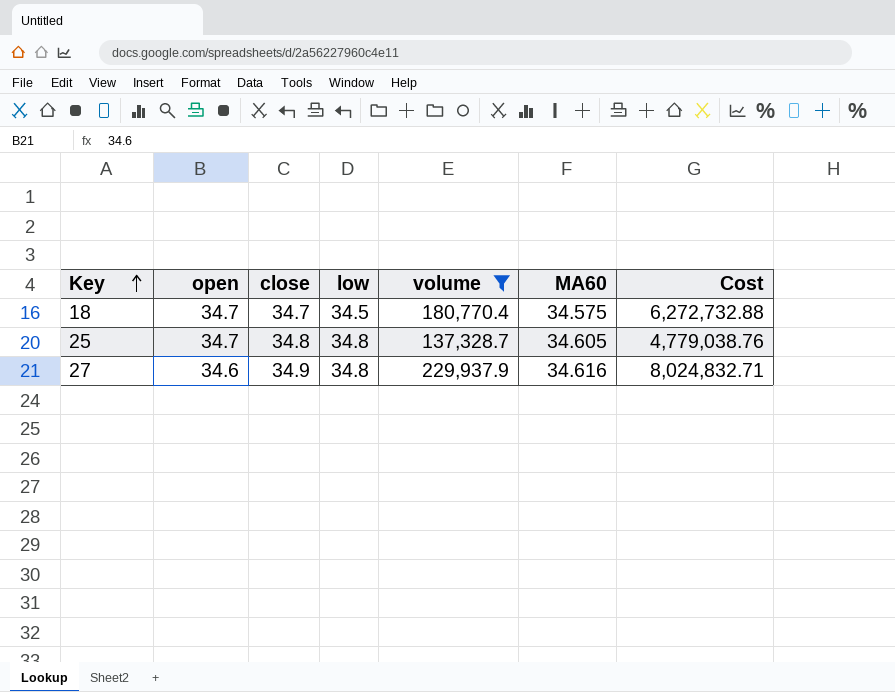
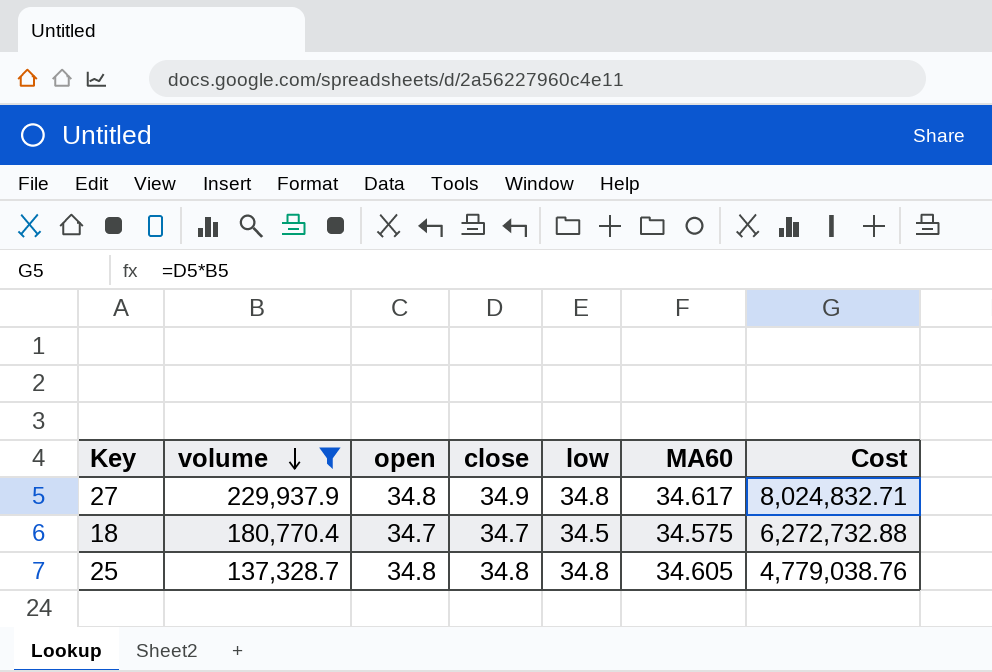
row order: Key ascending -> volume descending
column volume | position: 5 -> 2
27 | open: 34.6 -> 34.8
27 | MA60: 34.616 -> 34.617
25 | open: 34.7 -> 34.8

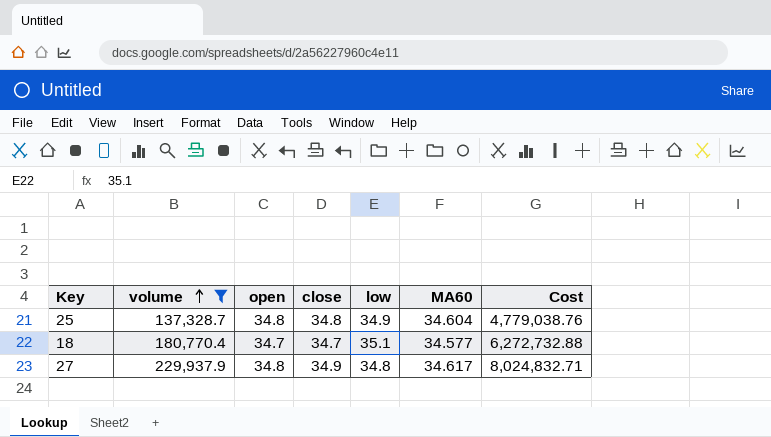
row order: volume descending -> volume ascending
25 | low: 34.8 -> 34.9
25 | MA60: 34.605 -> 34.604
18 | low: 34.5 -> 35.1
18 | MA60: 34.575 -> 34.577

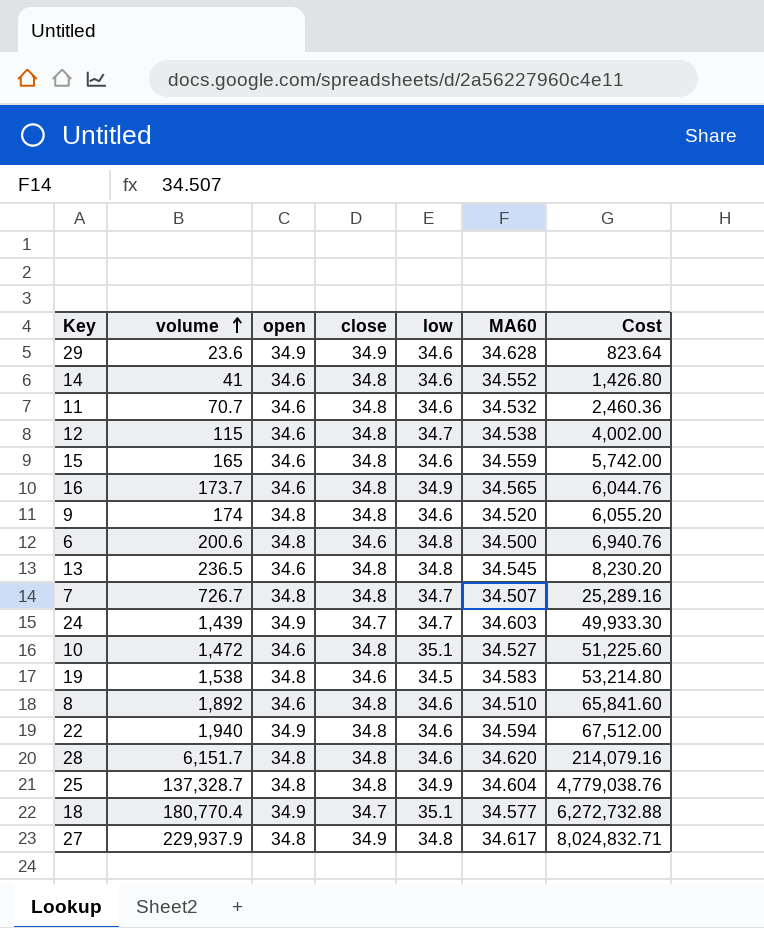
filter: volume >= 137,328.7 -> none
18 | open: 34.7 -> 34.9

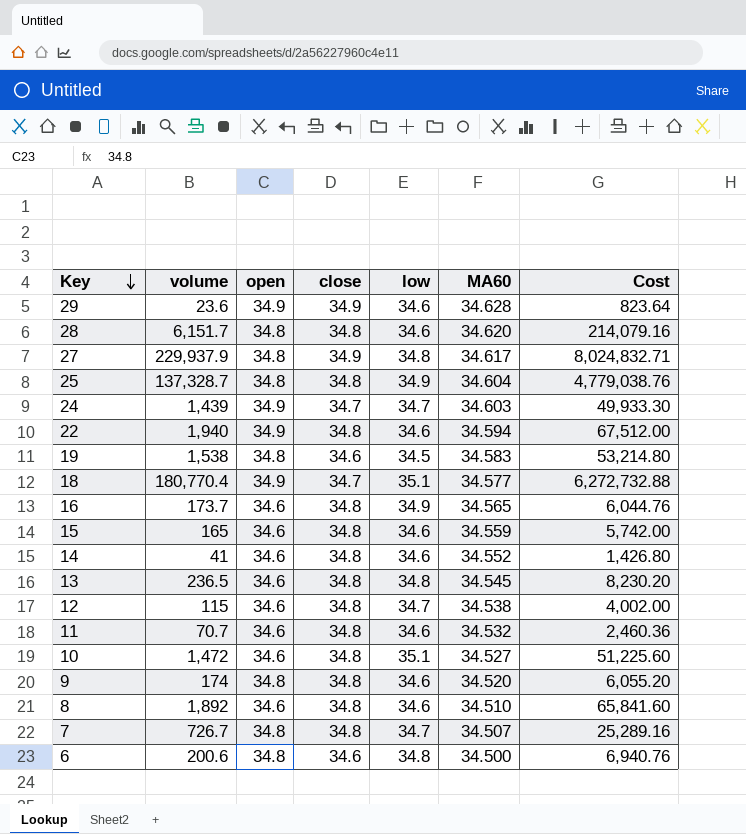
row order: volume ascending -> Key descending

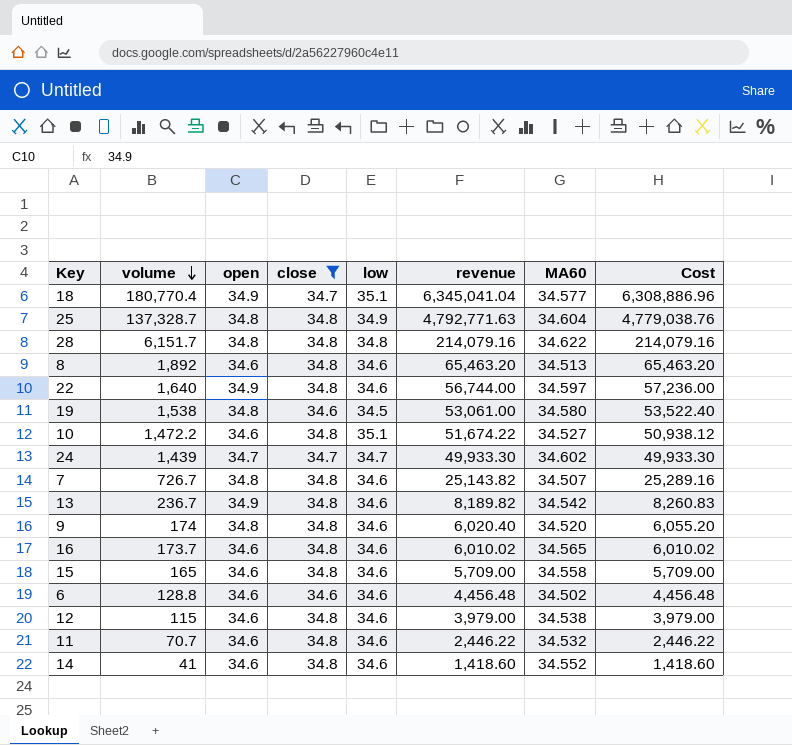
filter: none -> close != 34.9
row order: Key descending -> volume descending
column revenue | formula: none -> [volume] * [low]
column Cost | formula: [volume] * [close] -> [volume] * [open]
28 | low: 34.6 -> 34.8
28 | MA60: 34.620 -> 34.622
8 | MA60: 34.510 -> 34.513
22 | volume: 1,940 -> 1,640
22 | MA60: 34.594 -> 34.597
19 | MA60: 34.583 -> 34.580
10 | volume: 1,472 -> 1,472.2
24 | open: 34.9 -> 34.7
24 | MA60: 34.603 -> 34.602
7 | low: 34.7 -> 34.6
13 | volume: 236.5 -> 236.7
13 | open: 34.6 -> 34.9
13 | low: 34.8 -> 34.6
13 | MA60: 34.545 -> 34.542
16 | low: 34.9 -> 34.6
15 | MA60: 34.559 -> 34.558
6 | volume: 200.6 -> 128.8
6 | open: 34.8 -> 34.6
6 | low: 34.8 -> 34.6
6 | MA60: 34.500 -> 34.502
12 | low: 34.7 -> 34.6

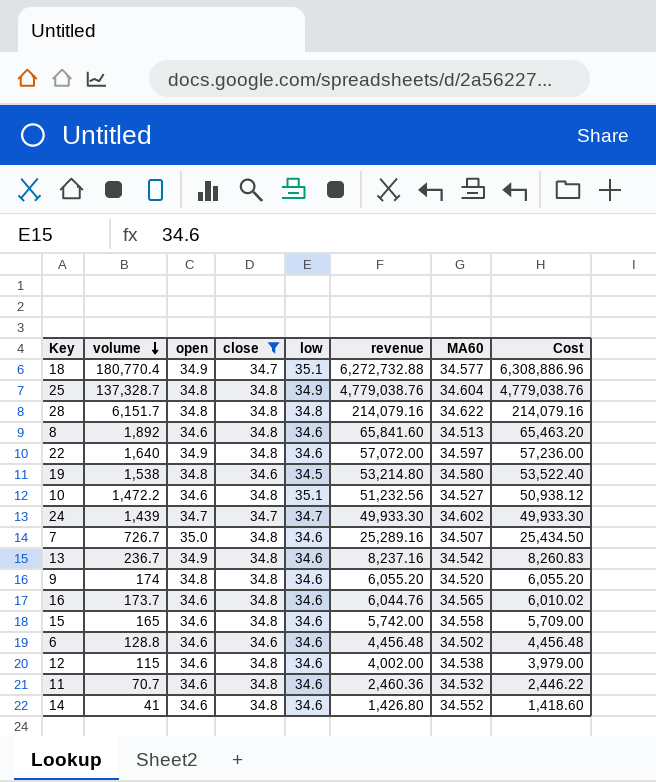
column revenue | formula: [volume] * [low] -> [volume] * [close]
7 | open: 34.8 -> 35.0
7 | Cost: 25,289.16 -> 25,434.50

